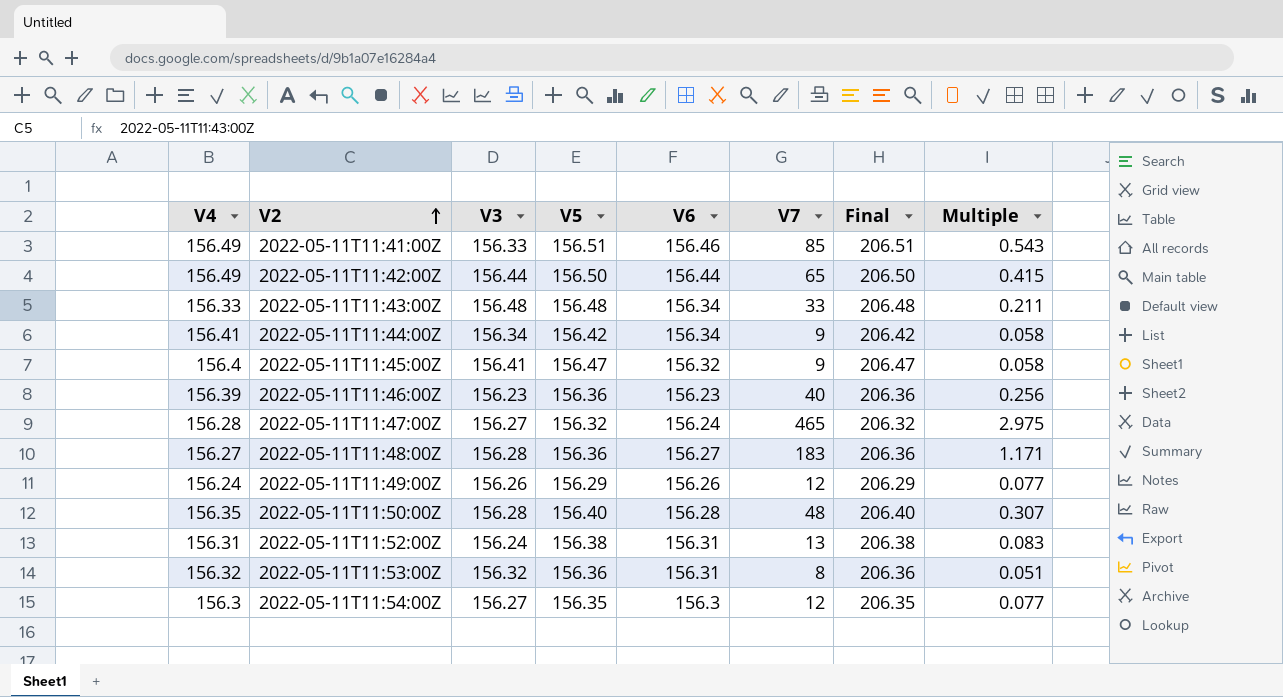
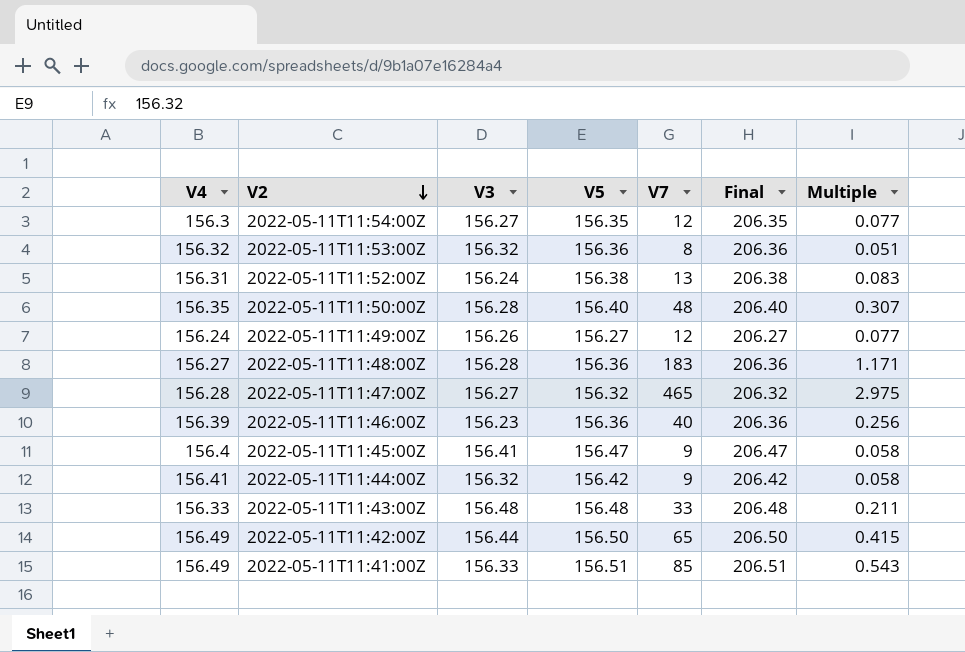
row order: V2 ascending -> V2 descending
column V6 | position: 5 -> none
2022-05-11T11:49:00Z | V5: 156.29 -> 156.27
2022-05-11T11:49:00Z | Final: 206.29 -> 206.27
2022-05-11T11:44:00Z | V3: 156.34 -> 156.32

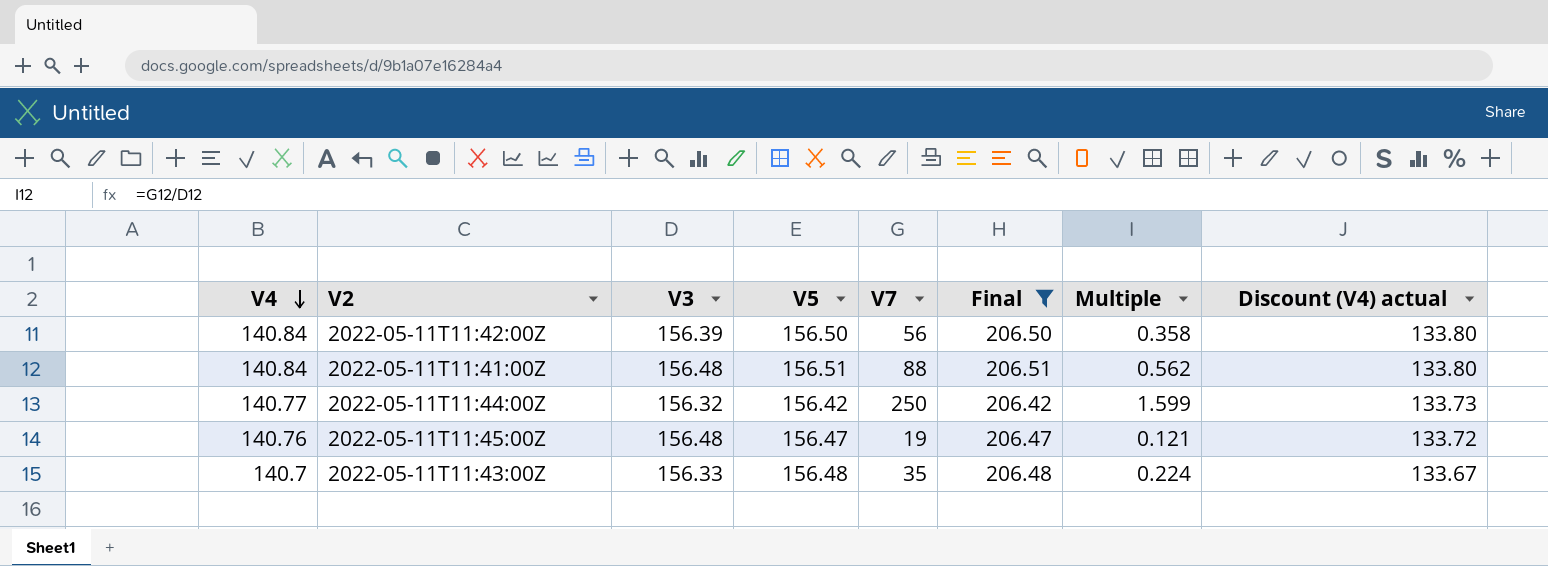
filter: none -> Final >= 206.42
row order: V2 descending -> V4 descending
column Multiple | formula: [V7] / [V4] -> [V7] / [V3]
column Discount (V4) actual | formula: none -> [V4] * 0.95
2022-05-11T11:42:00Z | V4: 156.49 -> 140.84
2022-05-11T11:42:00Z | V3: 156.44 -> 156.39
2022-05-11T11:42:00Z | V7: 65 -> 56
2022-05-11T11:41:00Z | V4: 156.49 -> 140.84
2022-05-11T11:41:00Z | V3: 156.33 -> 156.48
2022-05-11T11:41:00Z | V7: 85 -> 88
2022-05-11T11:44:00Z | V4: 156.41 -> 140.77
2022-05-11T11:44:00Z | V7: 9 -> 250
2022-05-11T11:45:00Z | V4: 156.4 -> 140.76
2022-05-11T11:45:00Z | V3: 156.41 -> 156.48
2022-05-11T11:45:00Z | V7: 9 -> 19
2022-05-11T11:43:00Z | V4: 156.33 -> 140.7
2022-05-11T11:43:00Z | V3: 156.48 -> 156.33
2022-05-11T11:43:00Z | V7: 33 -> 35

